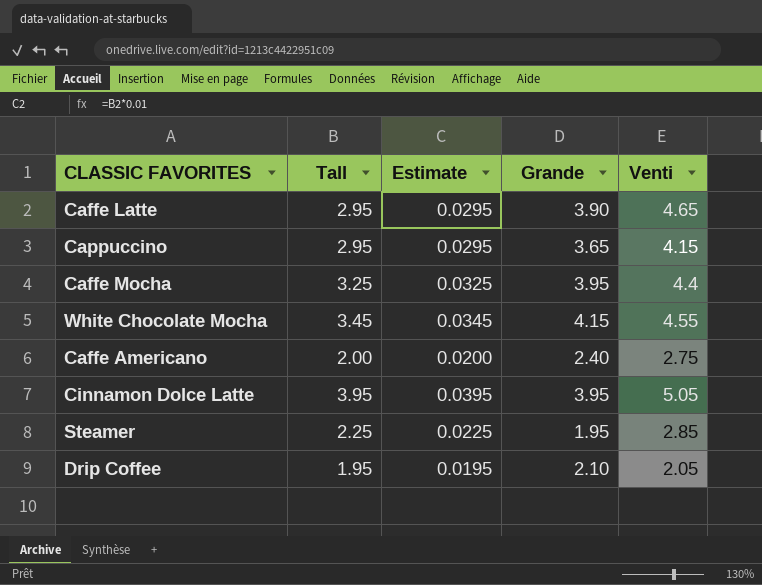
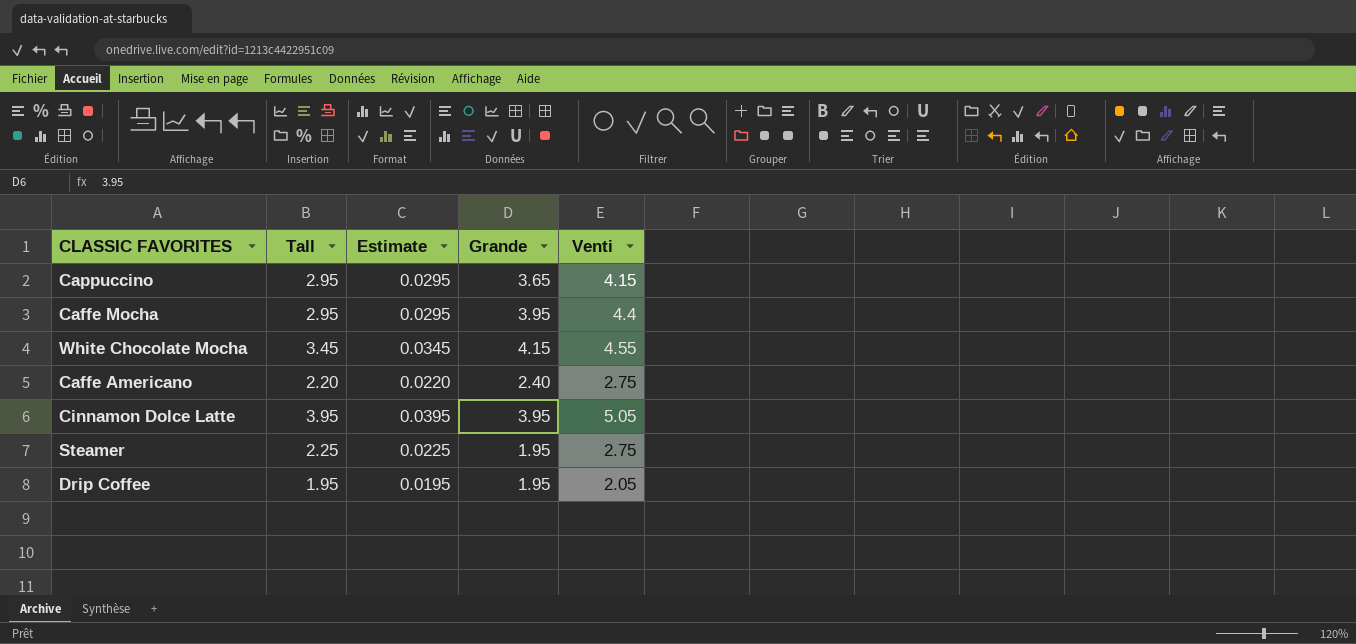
row Caffe Latte: 2.95 | 0.0295 | 3.90 | 4.65 -> none
Caffe Mocha | Tall: 3.25 -> 2.95
Caffe Mocha | Estimate: 0.0325 -> 0.0295
Caffe Americano | Tall: 2.00 -> 2.20
Caffe Americano | Estimate: 0.0200 -> 0.0220
Steamer | Venti: 2.85 -> 2.75
Drip Coffee | Grande: 2.10 -> 1.95

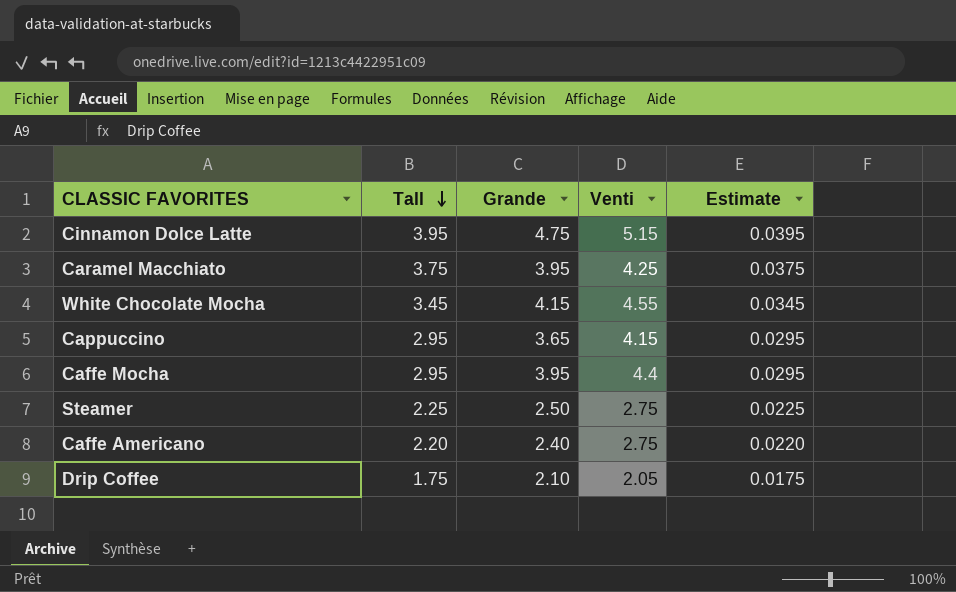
row order: none -> Tall descending
column Estimate | position: 3 -> 5
Cinnamon Dolce Latte | Grande: 3.95 -> 4.75
Cinnamon Dolce Latte | Venti: 5.05 -> 5.15
row Caramel Macchiato: none -> 3.75 | 3.95 | 4.25 | 0.0375
Steamer | Grande: 1.95 -> 2.50
Drip Coffee | Tall: 1.95 -> 1.75
Drip Coffee | Grande: 1.95 -> 2.10
Drip Coffee | Estimate: 0.0195 -> 0.0175

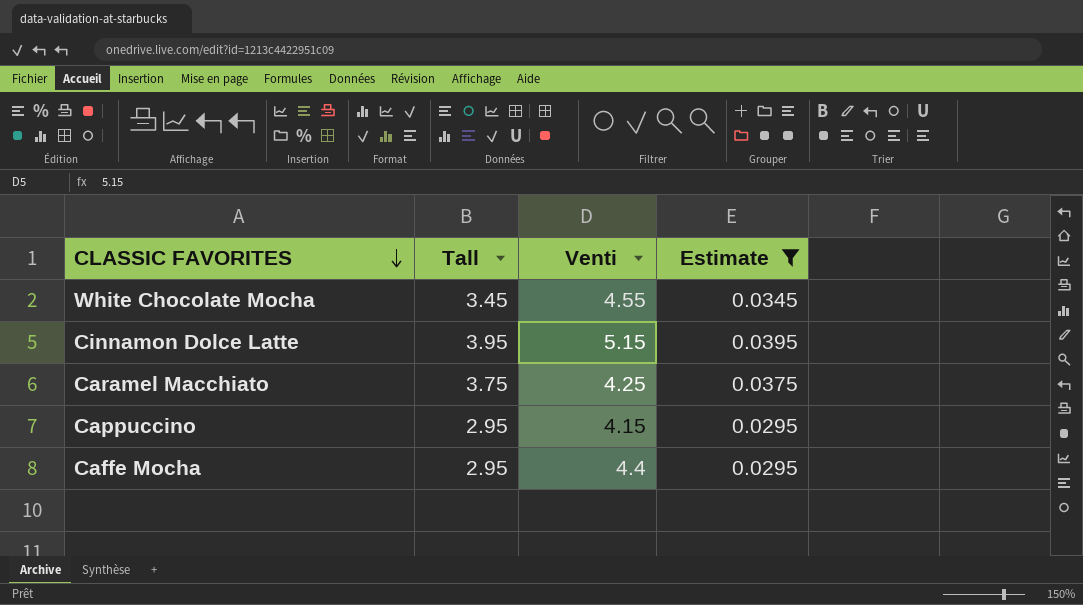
filter: none -> Estimate >= 0.0295
row order: Tall descending -> CLASSIC FAVORITES descending
column Grande | position: 3 -> none

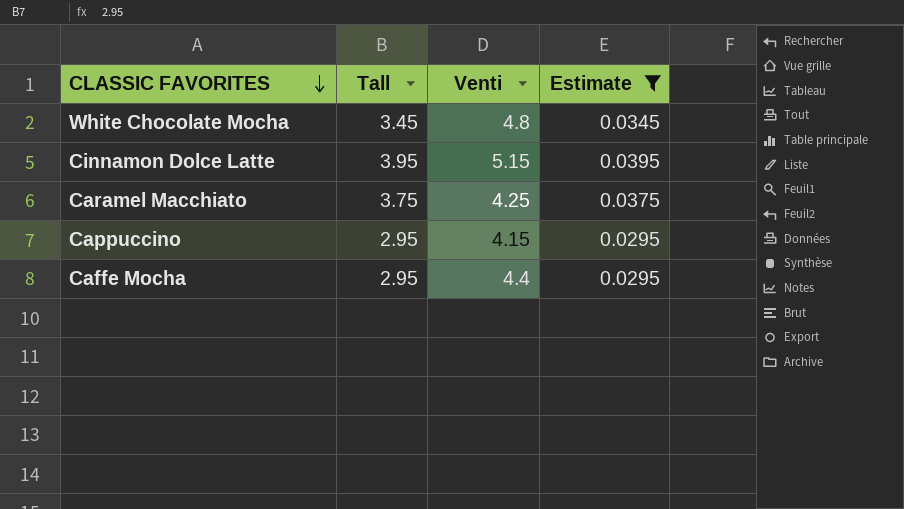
White Chocolate Mocha | Venti: 4.55 -> 4.8

